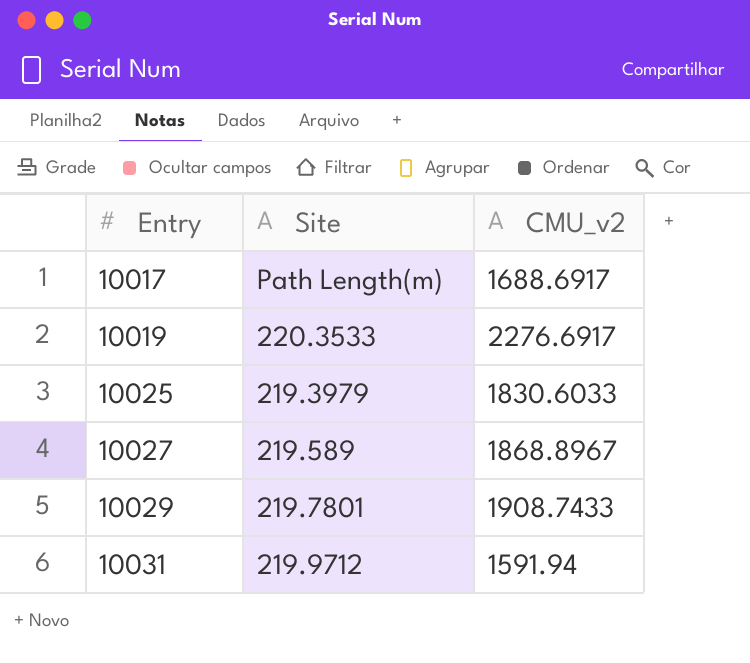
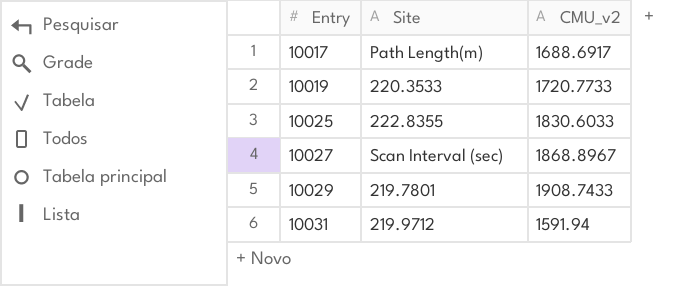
10019 | CMU_v2: 2276.6917 -> 1720.7733
10025 | Site: 219.3979 -> 222.8355
10027 | Site: 219.589 -> Scan Interval (sec)

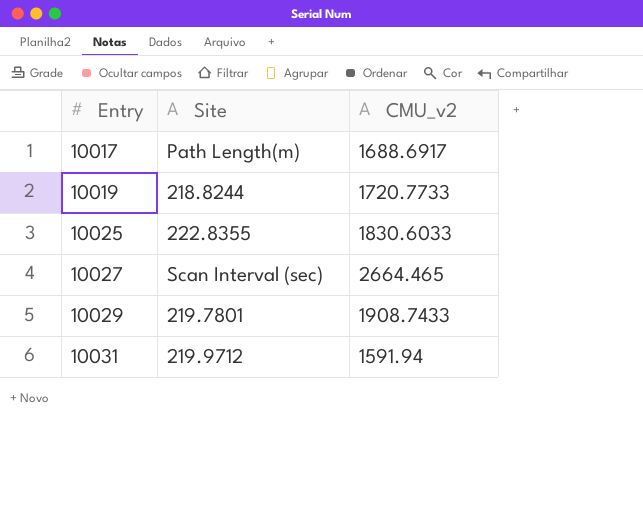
10019 | Site: 220.3533 -> 218.8244
10027 | CMU_v2: 1868.8967 -> 2664.465

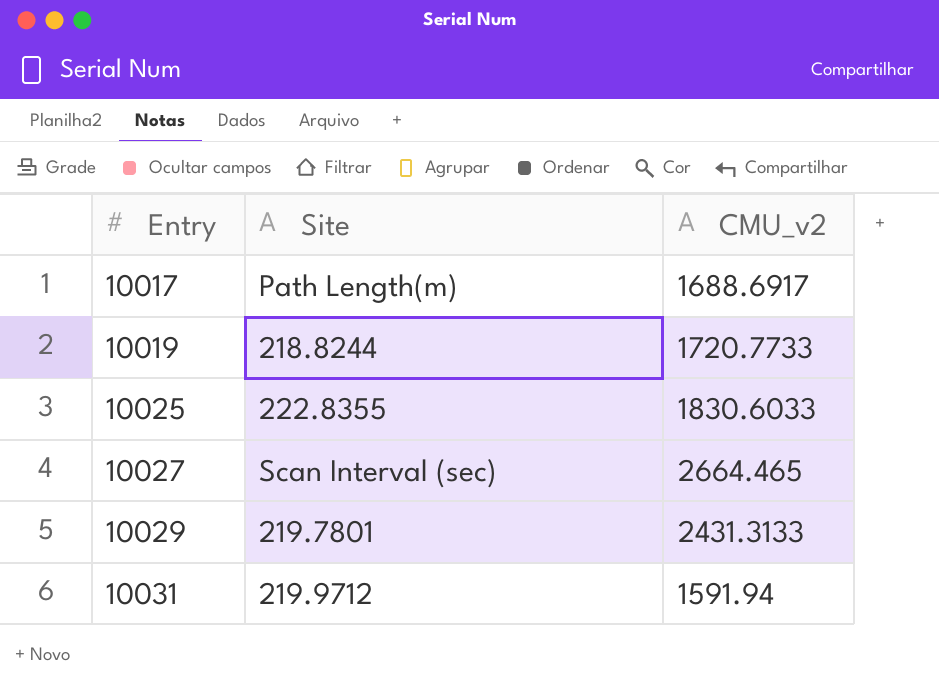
10029 | CMU_v2: 1908.7433 -> 2431.3133

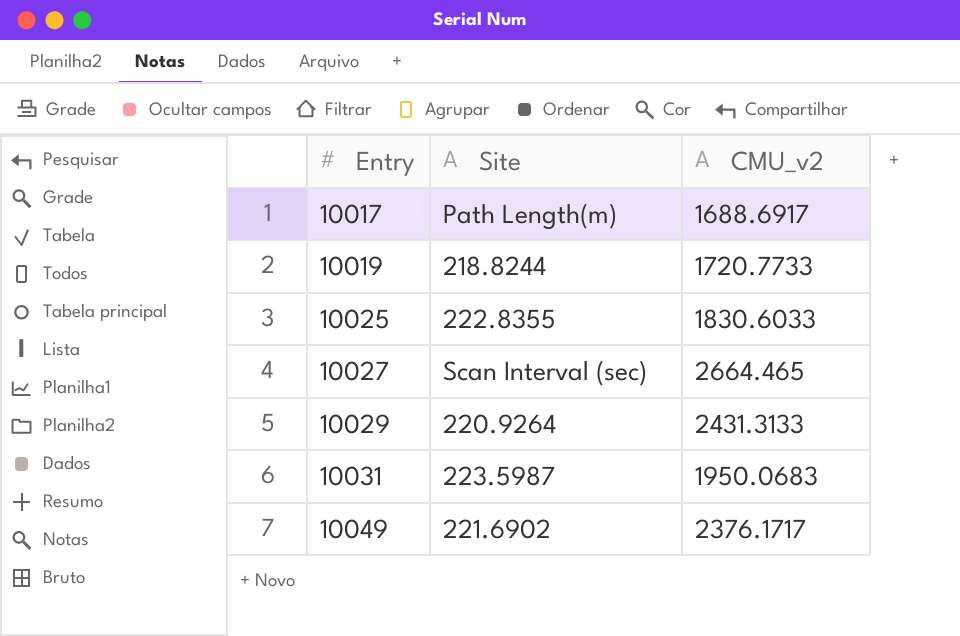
10029 | Site: 219.7801 -> 220.9264
10031 | Site: 219.9712 -> 223.5987
10031 | CMU_v2: 1591.94 -> 1950.0683
row 10049: none -> 221.6902 | 2376.1717

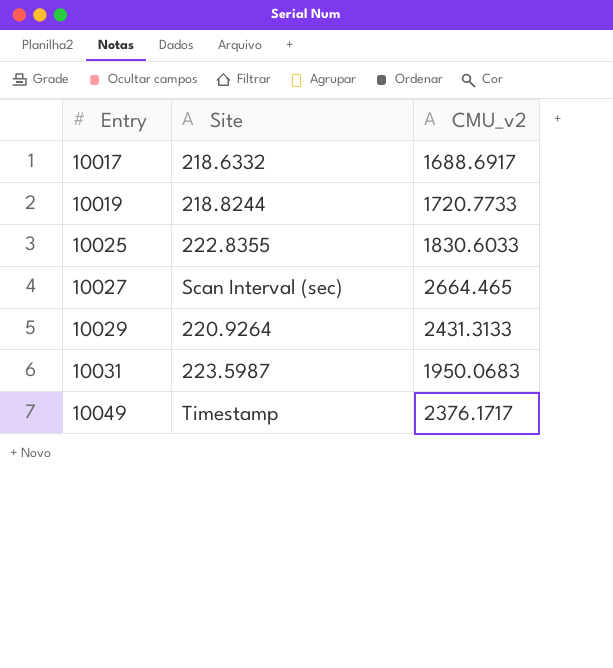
10017 | Site: Path Length(m) -> 218.6332
10049 | Site: 221.6902 -> Timestamp

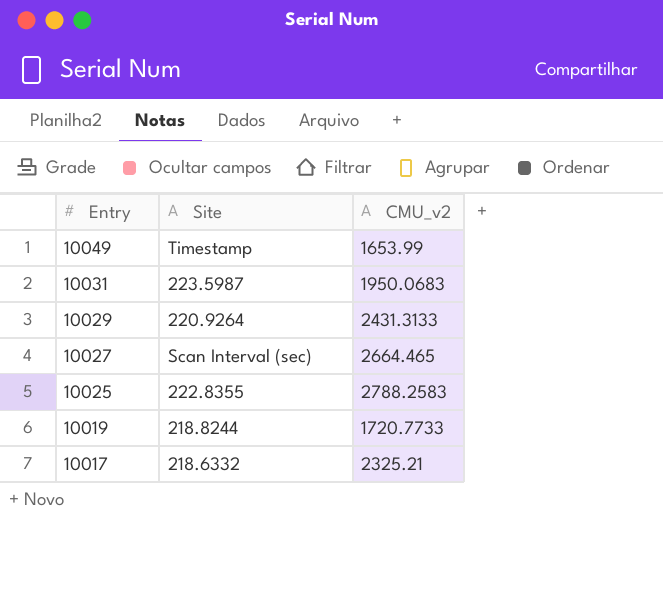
row order: Entry ascending -> Entry descending
10049 | CMU_v2: 2376.1717 -> 1653.99
10025 | CMU_v2: 1830.6033 -> 2788.2583
10017 | CMU_v2: 1688.6917 -> 2325.21

